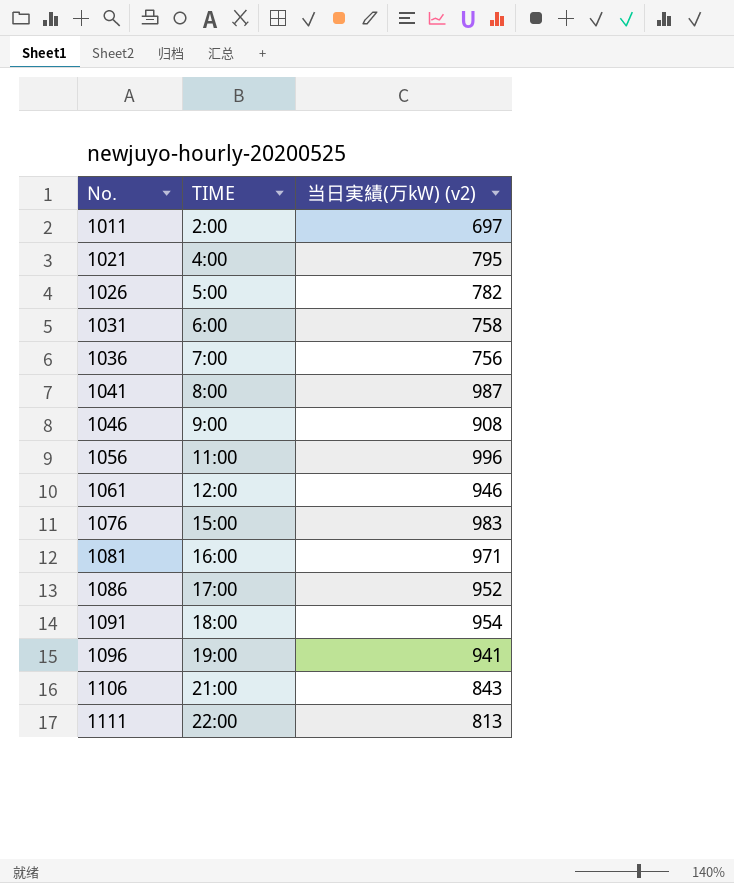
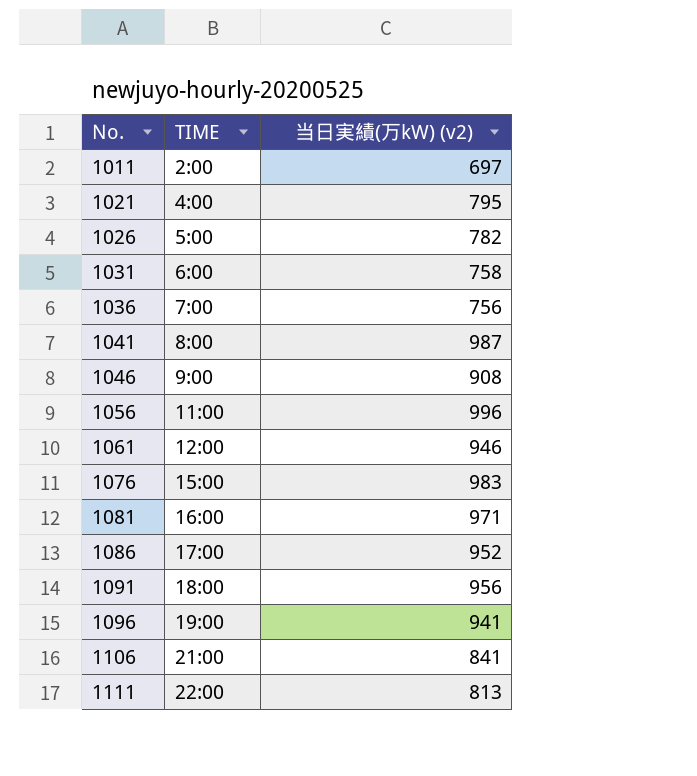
1091 | 当日実績(万kW) (v2): 954 -> 956
1106 | 当日実績(万kW) (v2): 843 -> 841

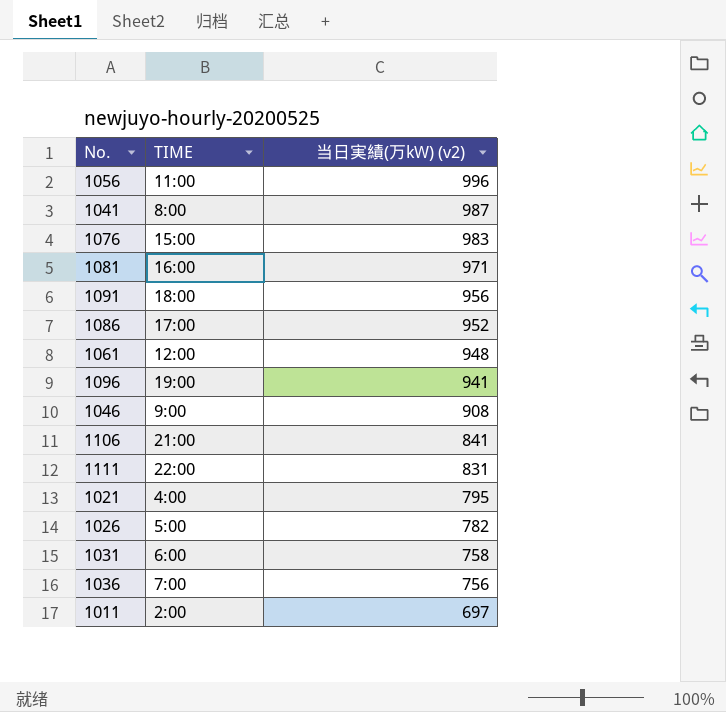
row order: No. ascending -> 当日実績(万kW) (v2) descending
1061 | 当日実績(万kW) (v2): 946 -> 948
1111 | 当日実績(万kW) (v2): 813 -> 831

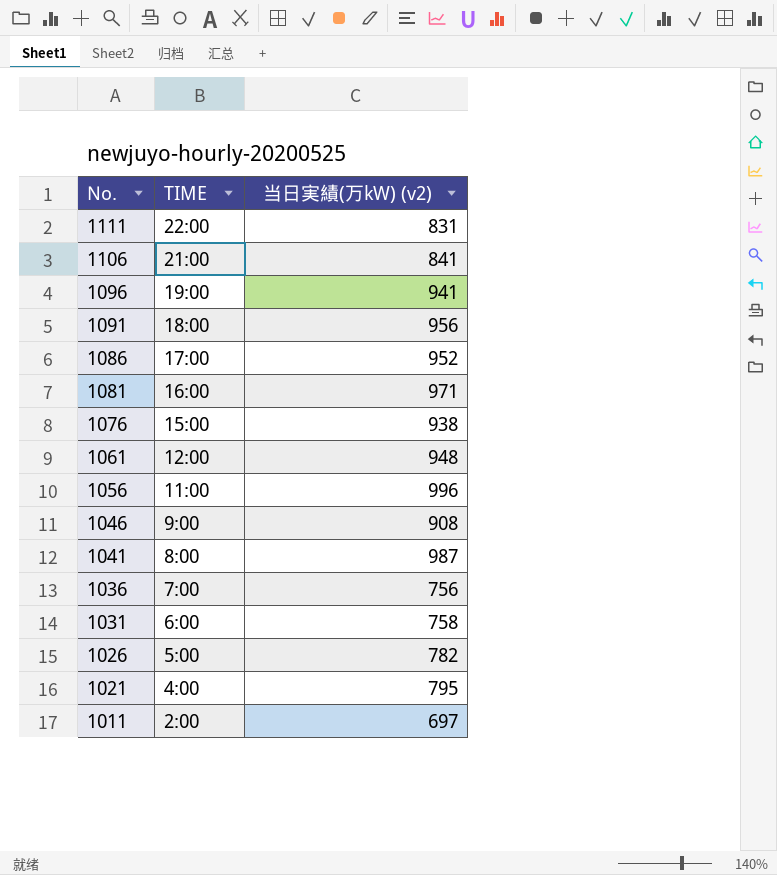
row order: 当日実績(万kW) (v2) descending -> No. descending
1076 | 当日実績(万kW) (v2): 983 -> 938

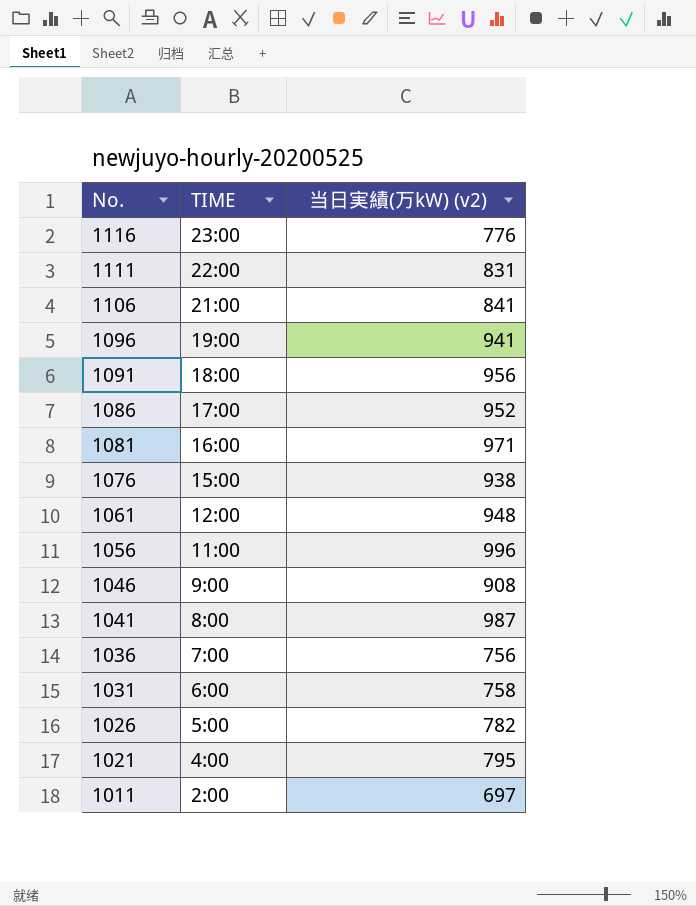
row 1116: none -> 23:00 | 776

